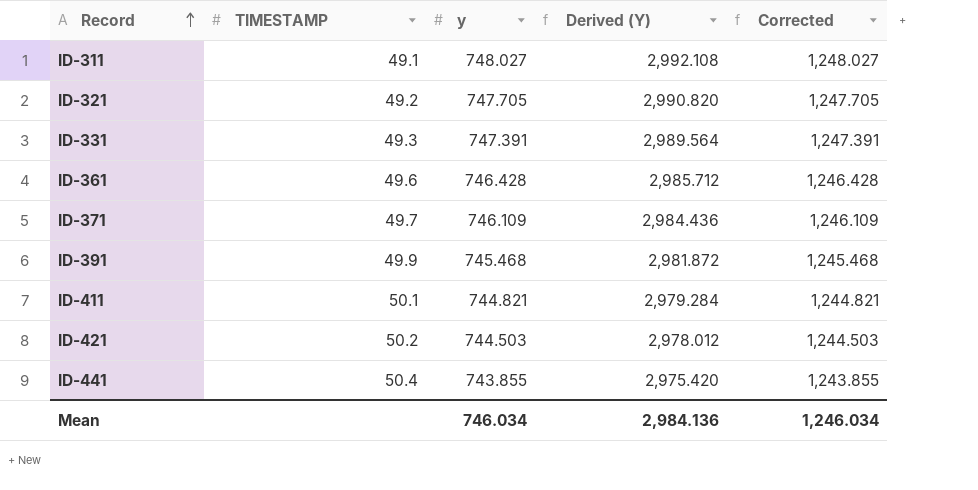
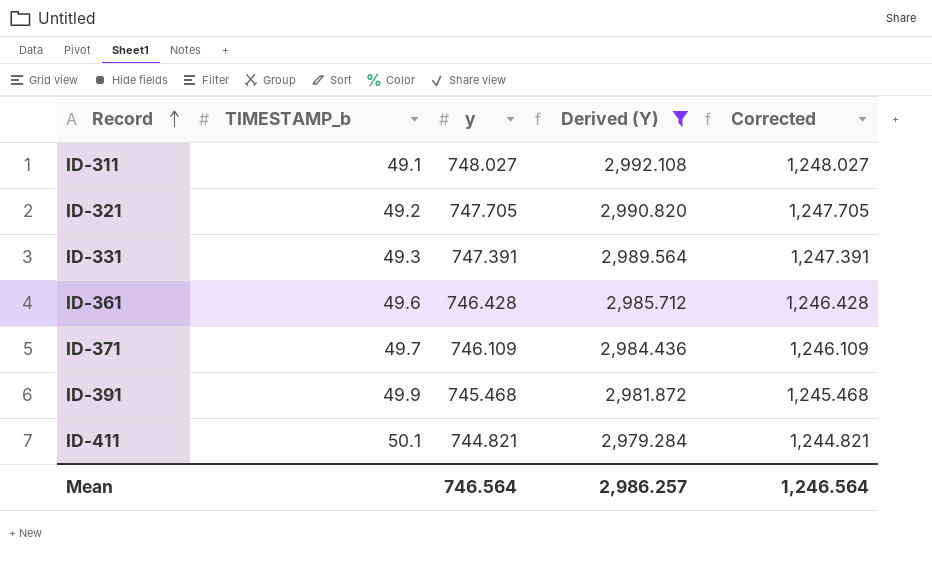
filter: none -> Derived (Y) >= 2,979.284
column name: TIMESTAMP -> TIMESTAMP_b
Mean | y: 746.034 -> 746.564
Mean | Derived (Y): 2,984.136 -> 2,986.257
Mean | Corrected: 1,246.034 -> 1,246.564

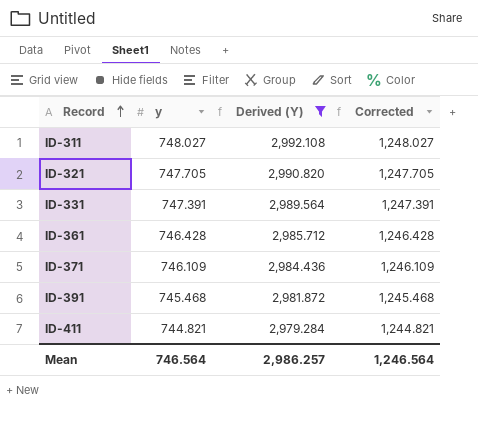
column TIMESTAMP_b | position: 2 -> none

